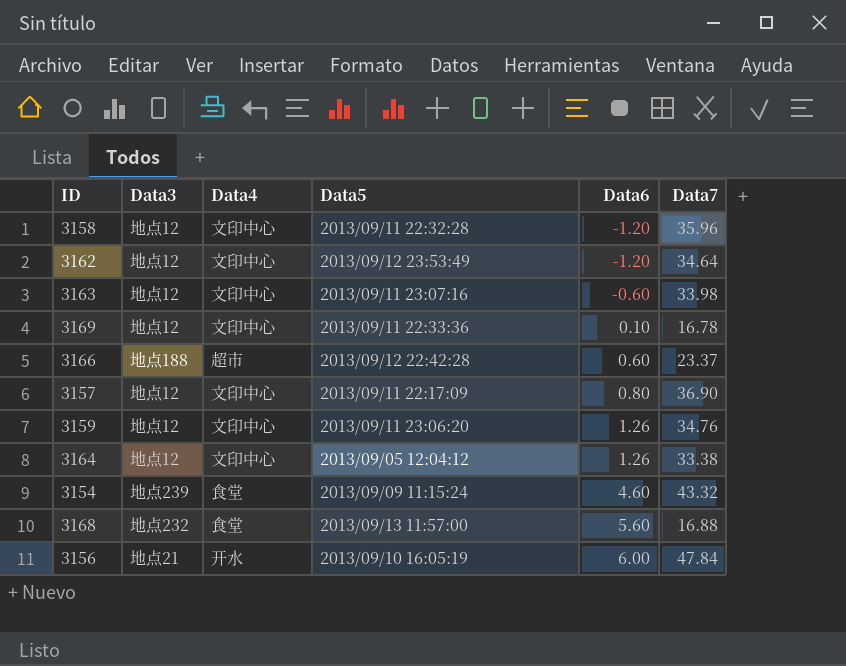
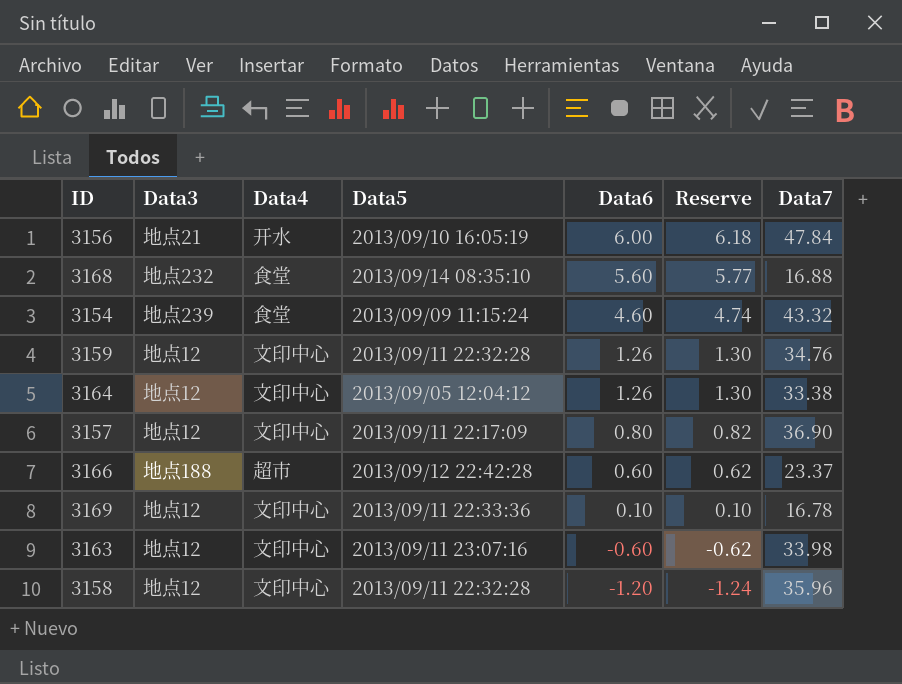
row order: Data6 ascending -> Data6 descending
column Reserve | formula: none -> [Data6] * 1.03
row 3162: 地点12 | 文印中心 | 2013/09/12 23:53:49 | -1.20 | 34.64 -> none
3168 | Data5: 2013/09/13 11:57:00 -> 2013/09/14 08:35:10
3159 | Data5: 2013/09/11 23:06:20 -> 2013/09/11 22:32:28

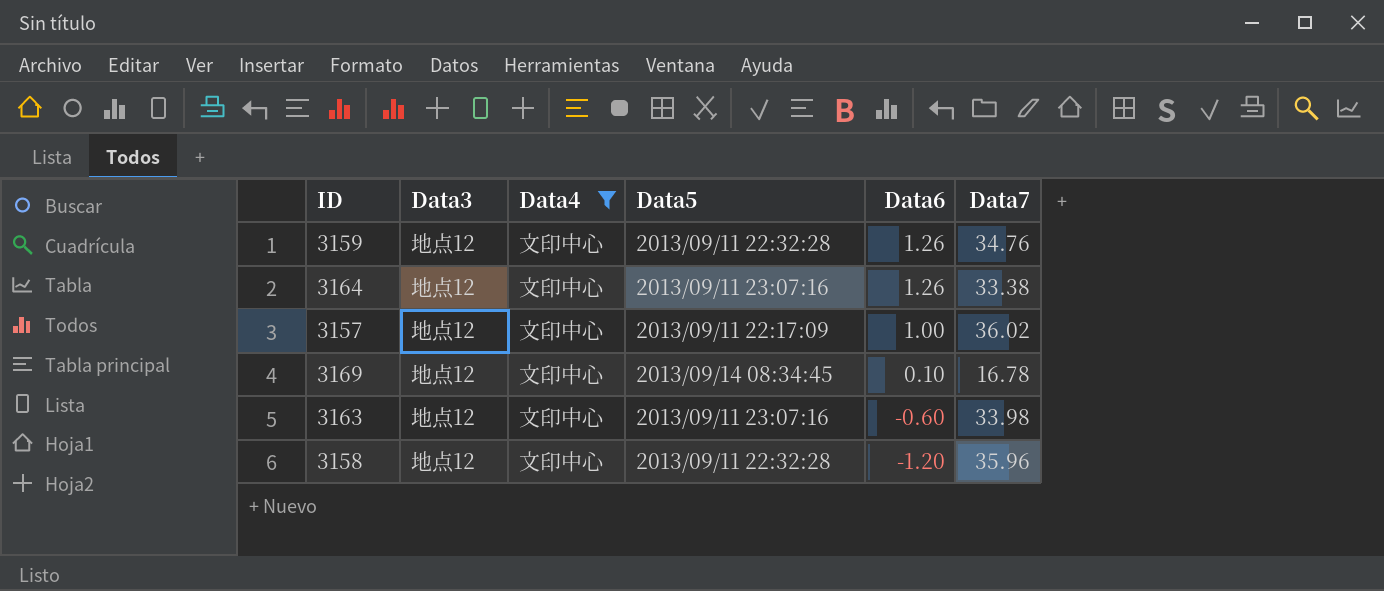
filter: none -> Data4 = 文印中心
column Reserve | formula: [Data6] * 1.03 -> none
3164 | Data5: 2013/09/05 12:04:12 -> 2013/09/11 23:07:16
3157 | Data6: 0.80 -> 1.00
3157 | Data7: 36.90 -> 36.02
3169 | Data5: 2013/09/11 22:33:36 -> 2013/09/14 08:34:45

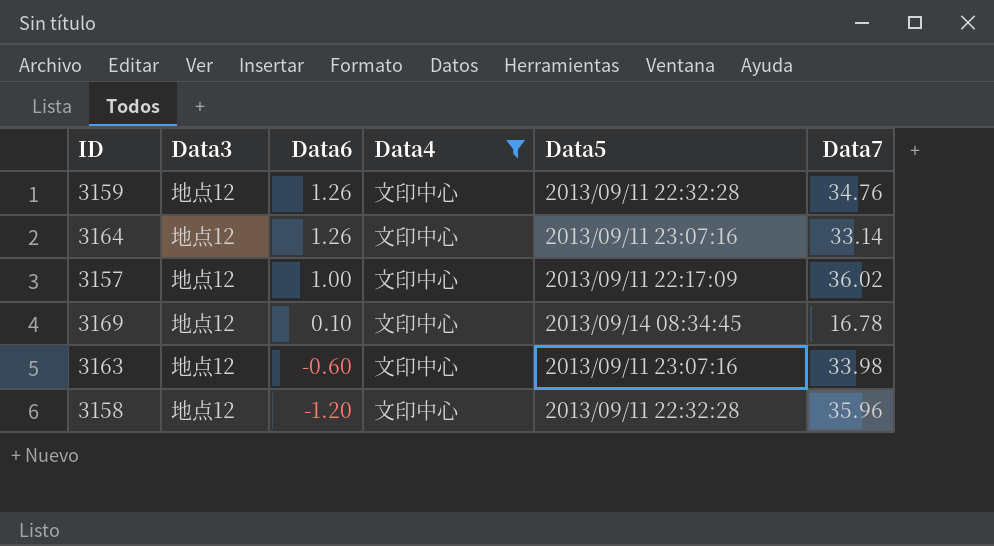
column Data6 | position: 5 -> 3
3164 | Data7: 33.38 -> 33.14

